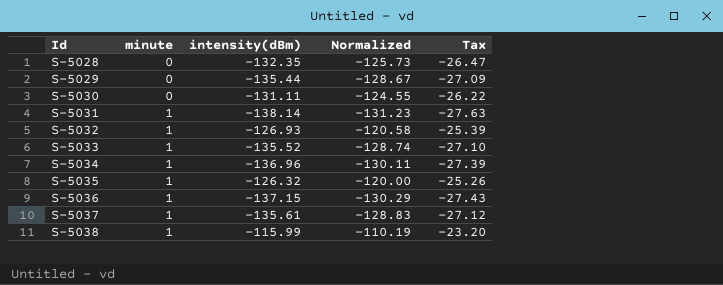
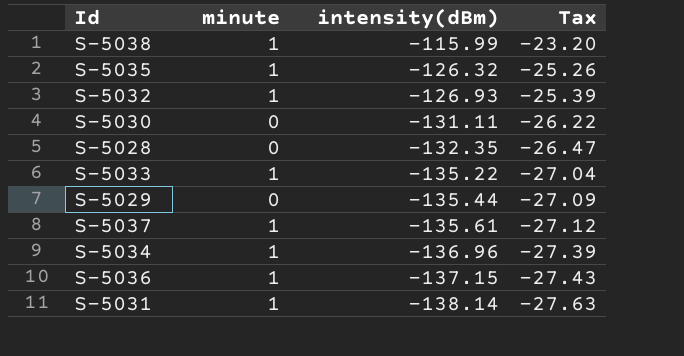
row order: Id ascending -> intensity(dBm) descending
column Normalized | formula: [intensity(dBm)] * 0.95 -> none
S-5033 | intensity(dBm): -135.52 -> -135.22
S-5033 | Tax: -27.10 -> -27.04

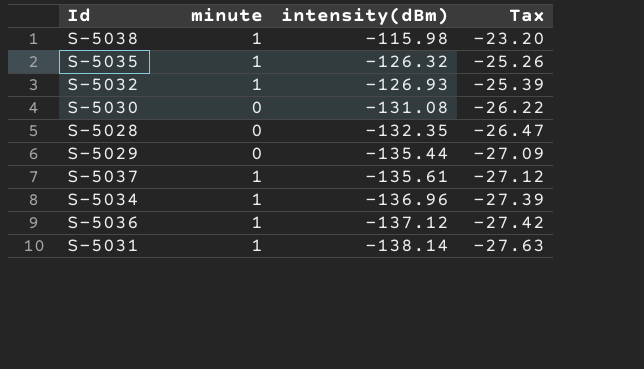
row S-5033: 1 | -135.22 | -27.04 -> none
S-5038 | intensity(dBm): -115.99 -> -115.98
S-5030 | intensity(dBm): -131.11 -> -131.08
S-5036 | intensity(dBm): -137.15 -> -137.12
S-5036 | Tax: -27.43 -> -27.42

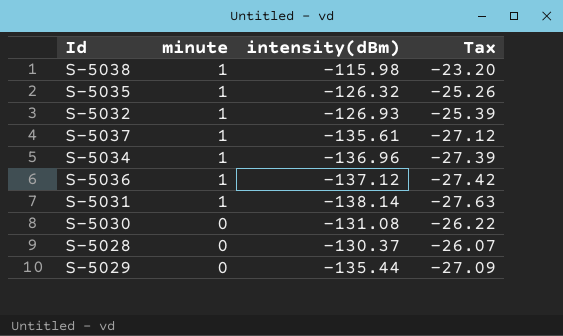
row order: intensity(dBm) descending -> minute descending
S-5028 | intensity(dBm): -132.35 -> -130.37
S-5028 | Tax: -26.47 -> -26.07

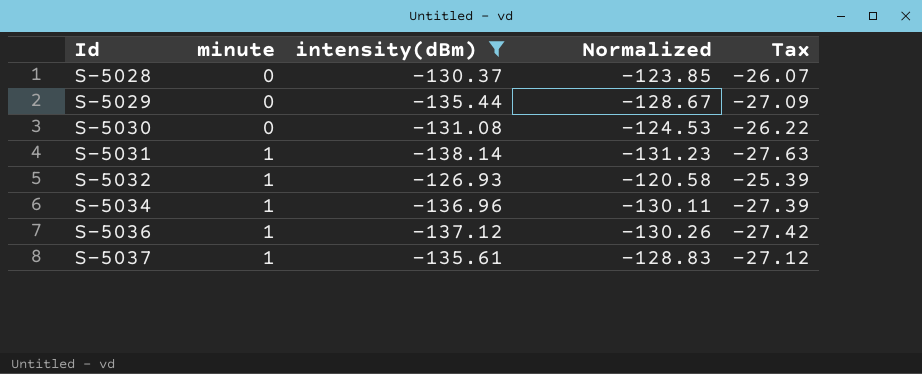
filter: none -> intensity(dBm) <= -126.93
row order: minute descending -> Id ascending
column Normalized | formula: none -> [intensity(dBm)] * 0.95

